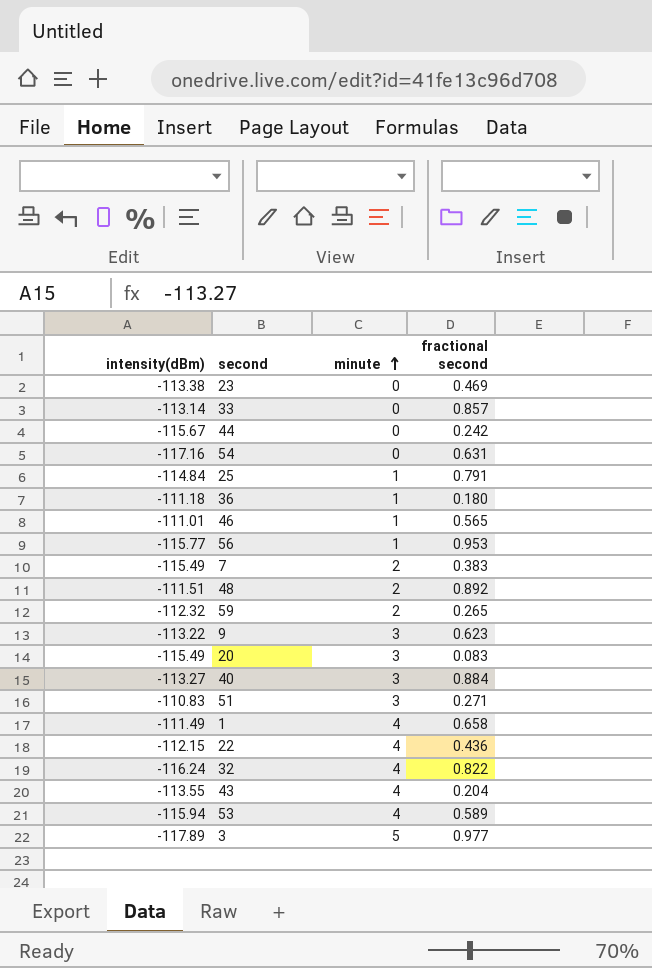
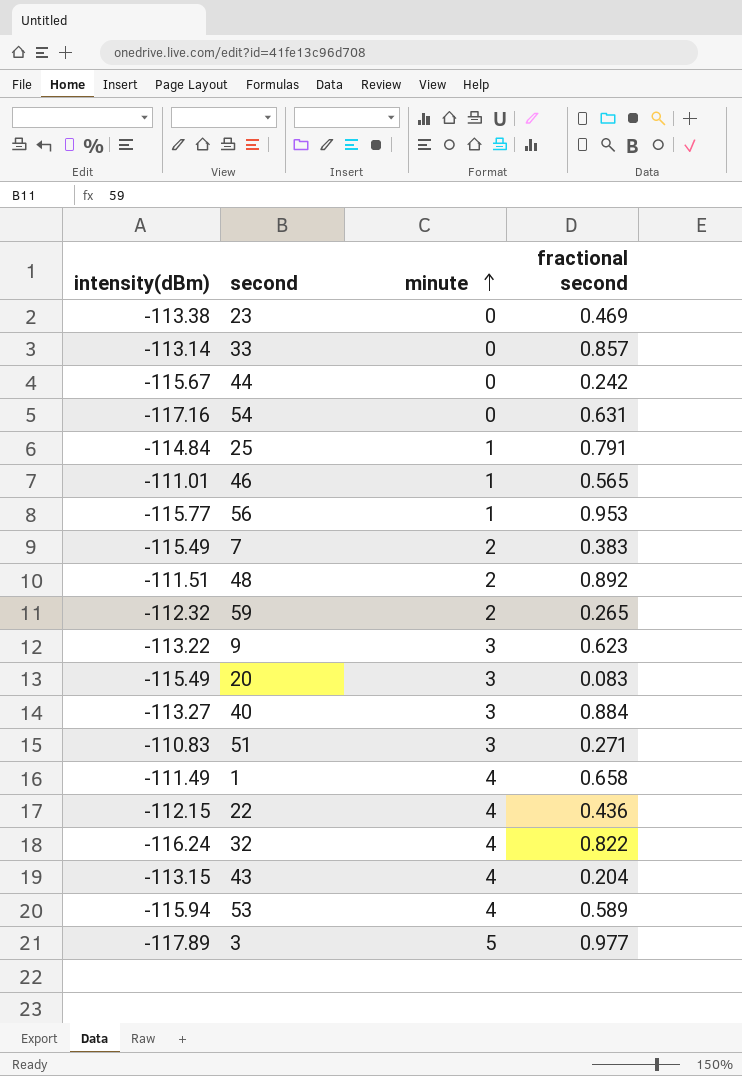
row 36: -111.18 | 1 | 0.180 -> none
43 | intensity(dBm): -113.55 -> -113.15

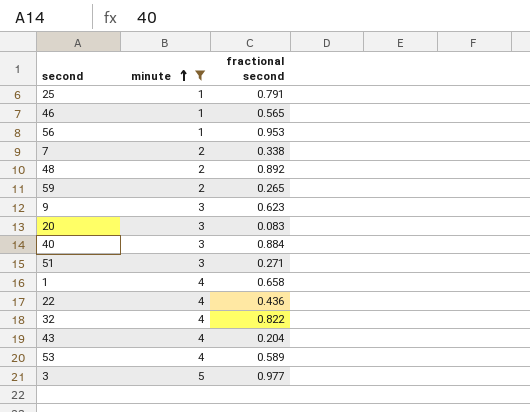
filter: none -> minute != 0
column intensity(dBm) | position: 1 -> none
7 | fractional second: 0.383 -> 0.338

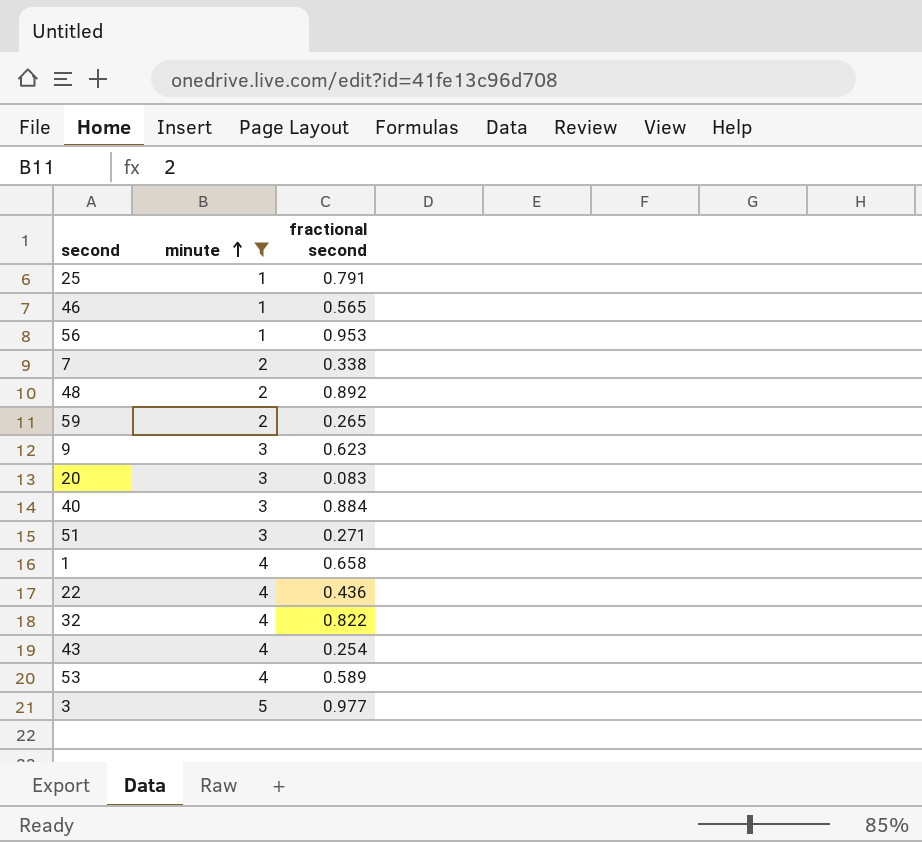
43 | fractional second: 0.204 -> 0.254

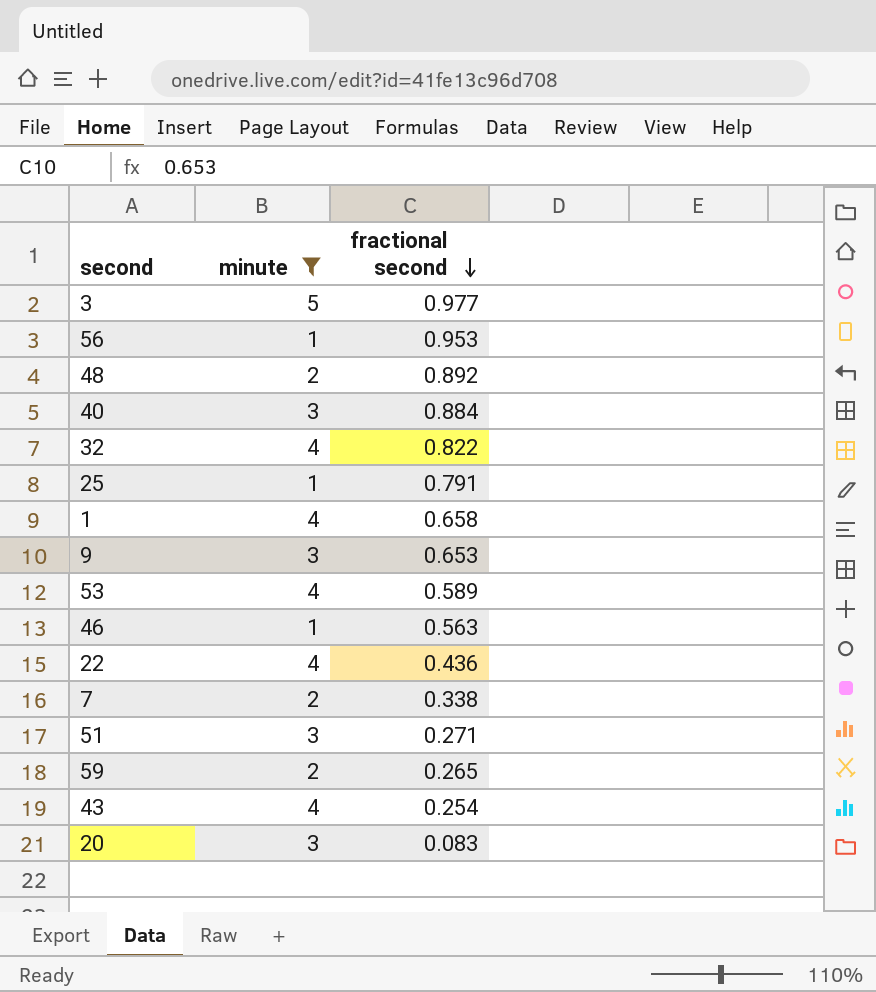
row order: minute ascending -> fractional second descending
9 | fractional second: 0.623 -> 0.653
46 | fractional second: 0.565 -> 0.563

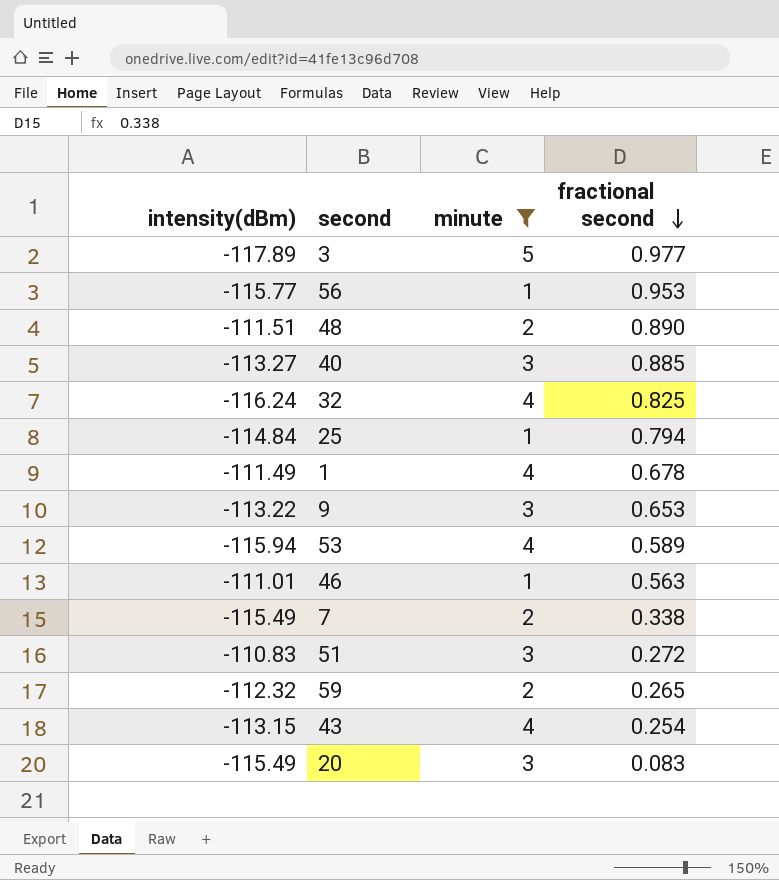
column intensity(dBm) | position: none -> 1
row 22: 4 | 0.436 -> none
48 | fractional second: 0.892 -> 0.890
40 | fractional second: 0.884 -> 0.885
32 | fractional second: 0.822 -> 0.825
25 | fractional second: 0.791 -> 0.794
1 | fractional second: 0.658 -> 0.678
51 | fractional second: 0.271 -> 0.272

